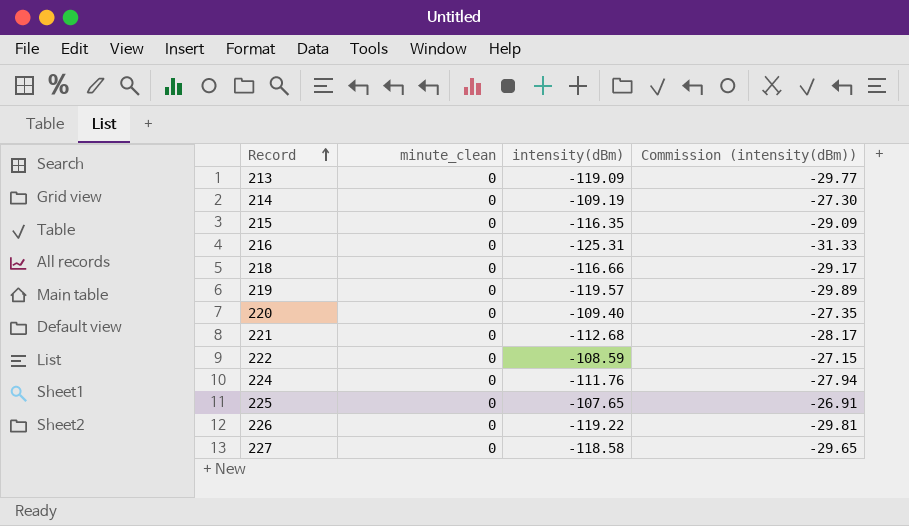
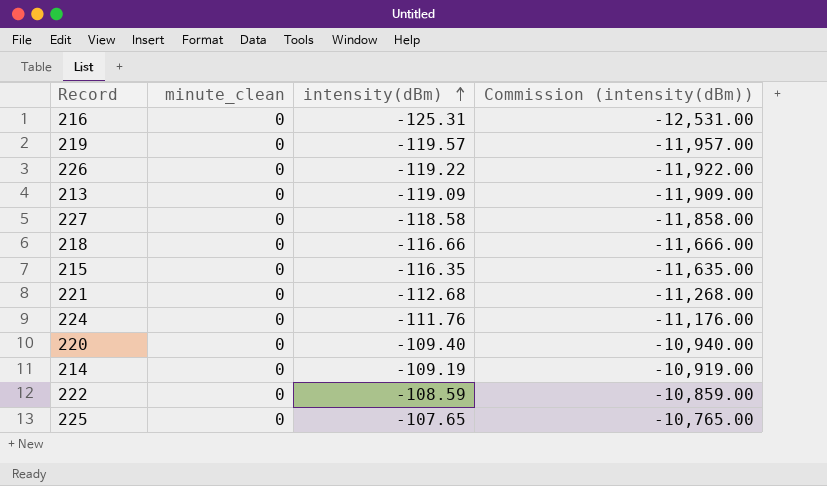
row order: Record ascending -> intensity(dBm) ascending
column Commission (intensity(dBm)) | formula: [intensity(dBm)] * 0.25 -> [intensity(dBm)] * 100

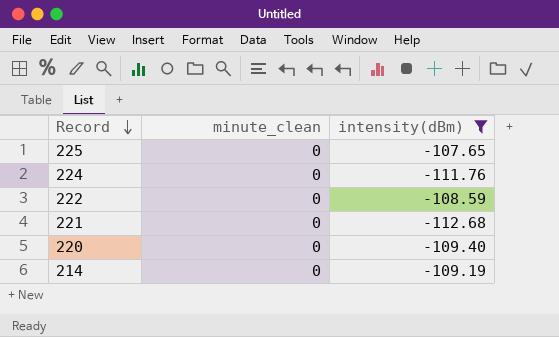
filter: none -> intensity(dBm) >= -112.68
row order: intensity(dBm) ascending -> Record descending
column Commission (intensity(dBm)) | formula: [intensity(dBm)] * 100 -> none

